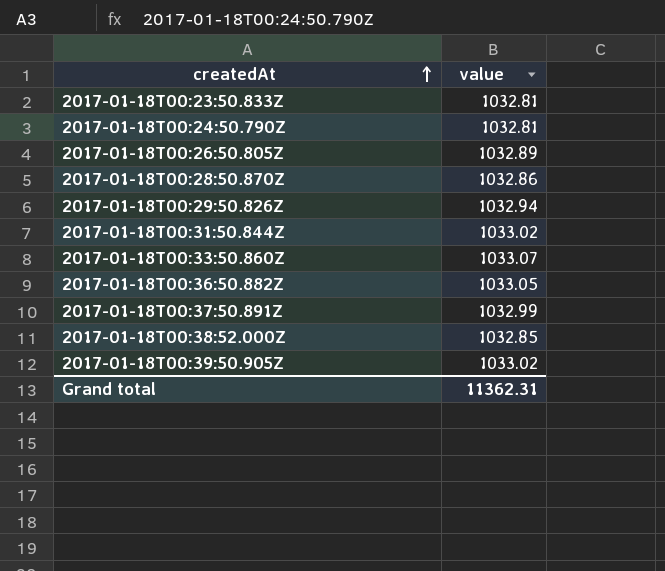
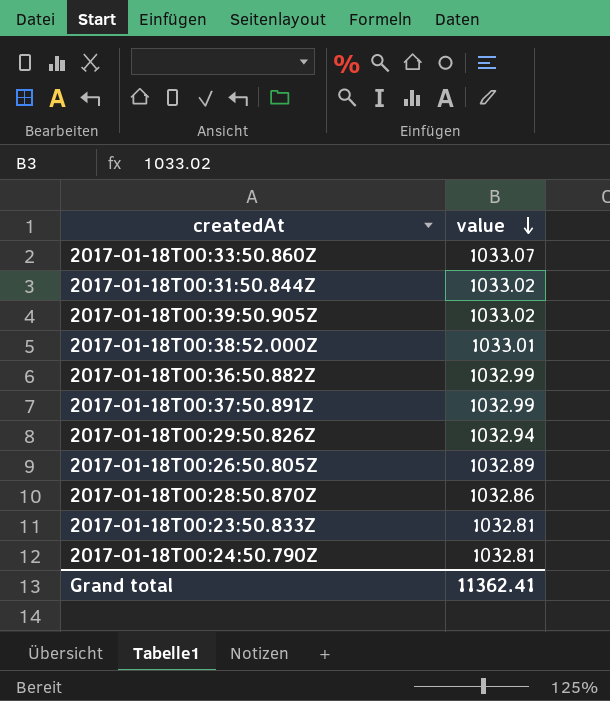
row order: createdAt ascending -> value descending
2017-01-18T00:38:52.000Z | value: 1032.85 -> 1033.01
2017-01-18T00:36:50.882Z | value: 1033.05 -> 1032.99
Grand total | value: 11362.31 -> 11362.41

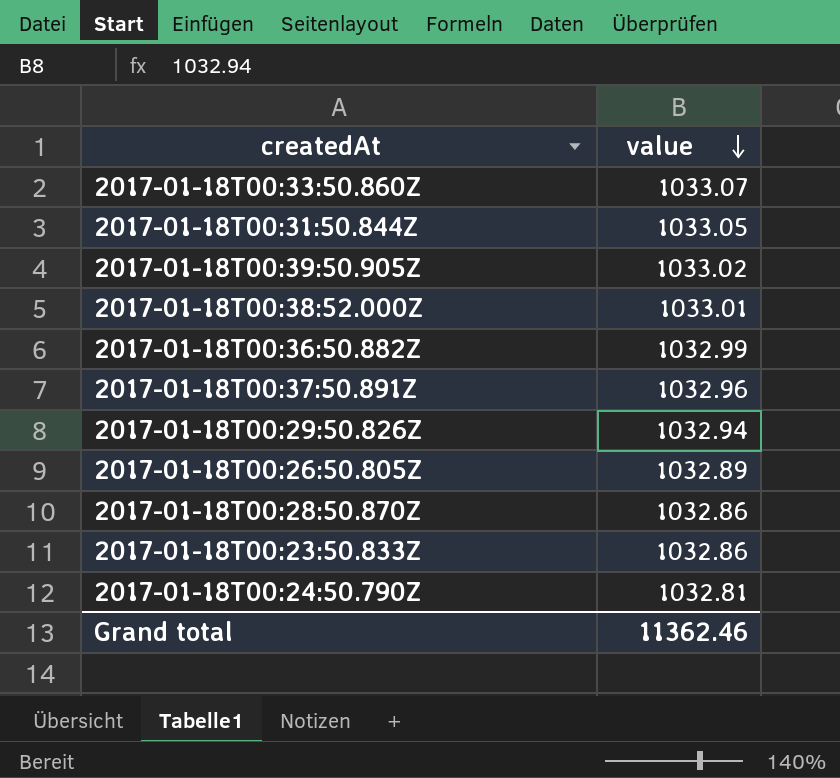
2017-01-18T00:31:50.844Z | value: 1033.02 -> 1033.05
2017-01-18T00:37:50.891Z | value: 1032.99 -> 1032.96
2017-01-18T00:23:50.833Z | value: 1032.81 -> 1032.86
Grand total | value: 11362.41 -> 11362.46

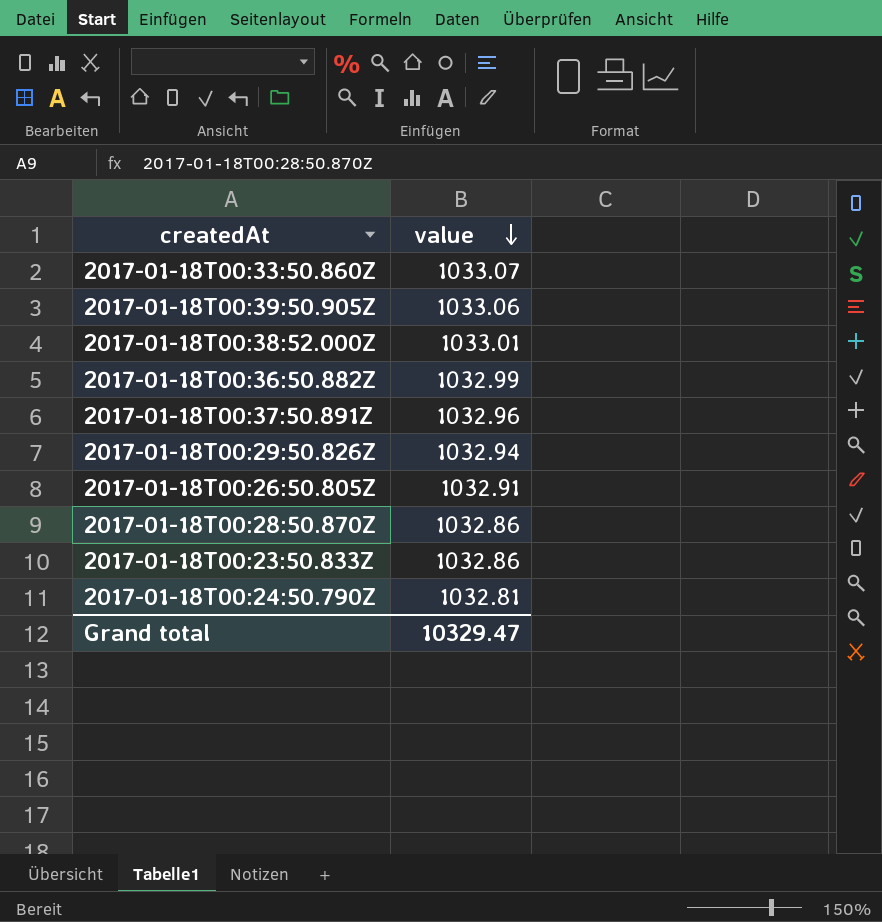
row 2017-01-18T00:31:50.844Z: 1033.05 -> none
2017-01-18T00:39:50.905Z | value: 1033.02 -> 1033.06
2017-01-18T00:26:50.805Z | value: 1032.89 -> 1032.91
Grand total | value: 11362.46 -> 10329.47

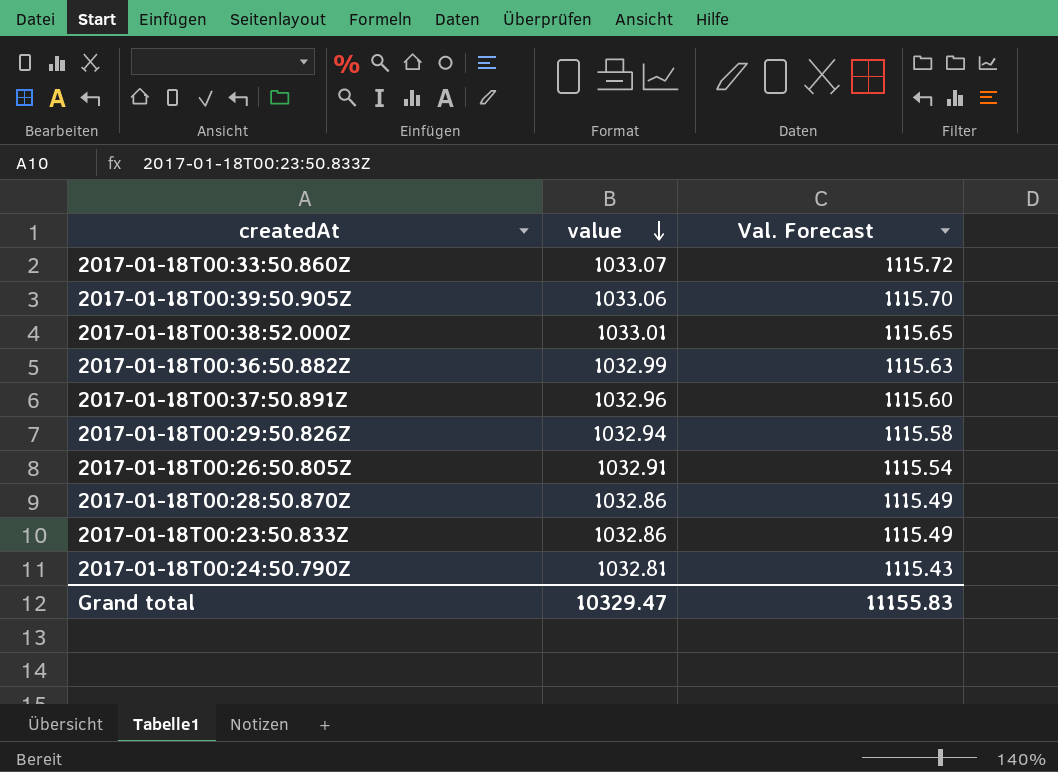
column Val. Forecast | formula: none -> [value] * 1.08

